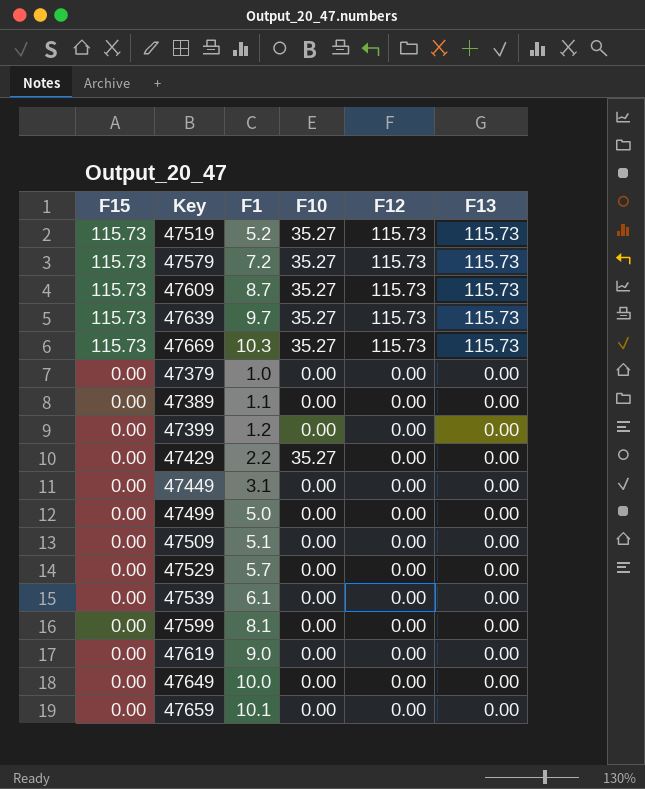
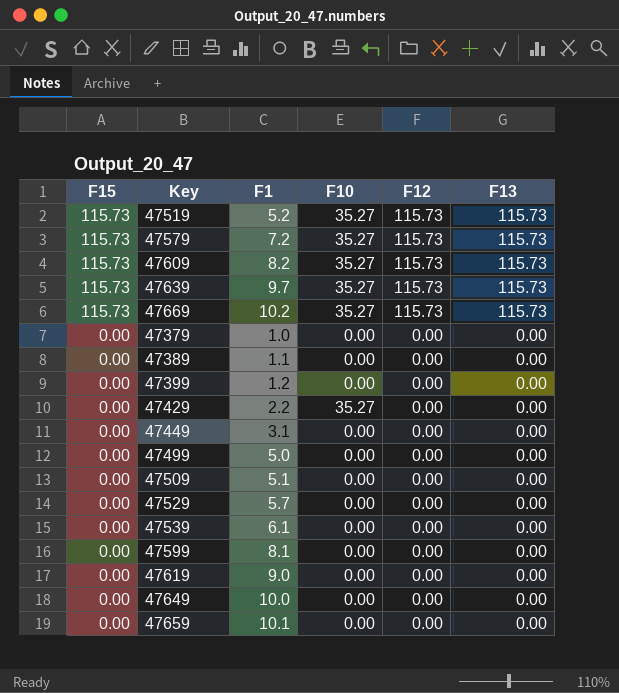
47609 | F1: 8.7 -> 8.2
47669 | F1: 10.3 -> 10.2

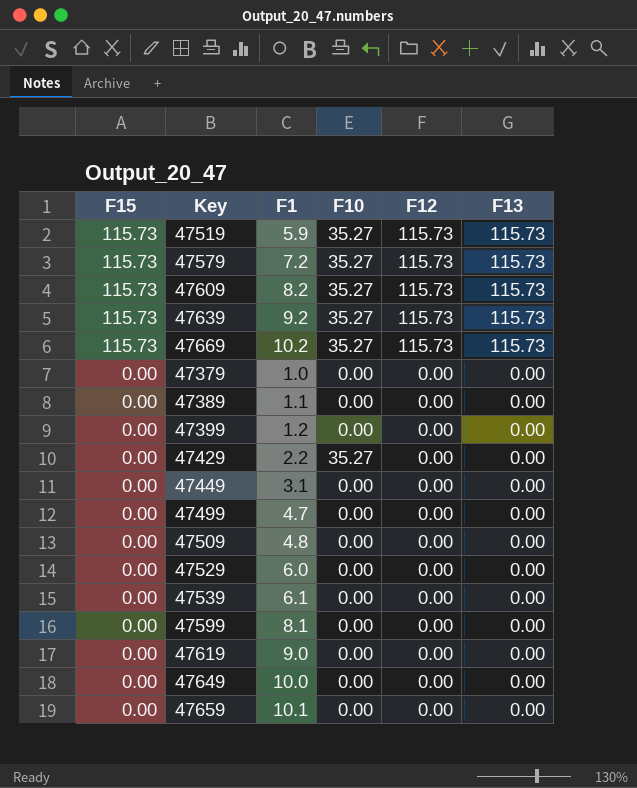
47519 | F1: 5.2 -> 5.9
47639 | F1: 9.7 -> 9.2
47499 | F1: 5.0 -> 4.7
47509 | F1: 5.1 -> 4.8
47529 | F1: 5.7 -> 6.0

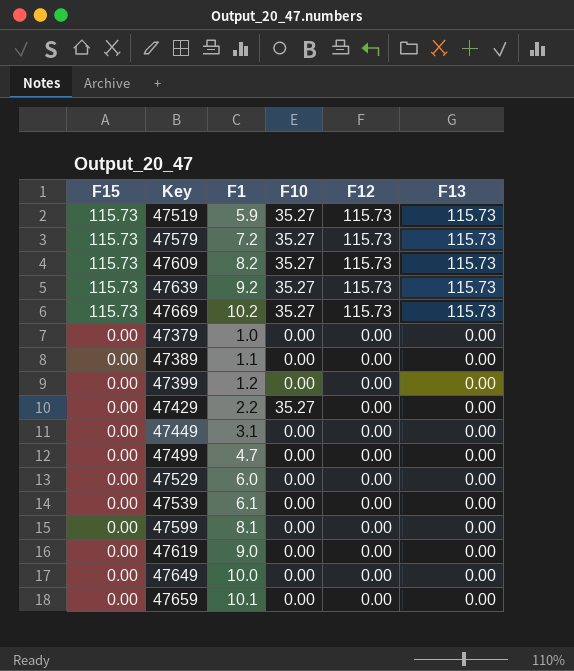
row 47509: 0.00 | 4.8 | 0.00 | 0.00 | 0.00 -> none

